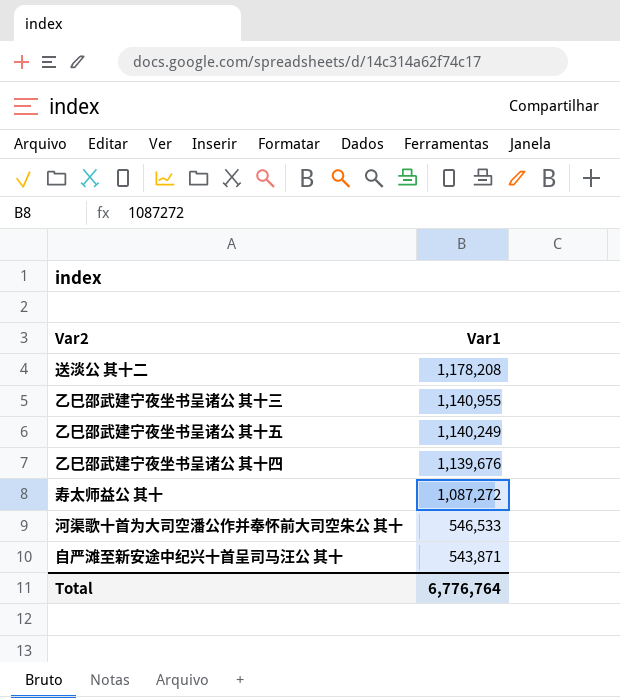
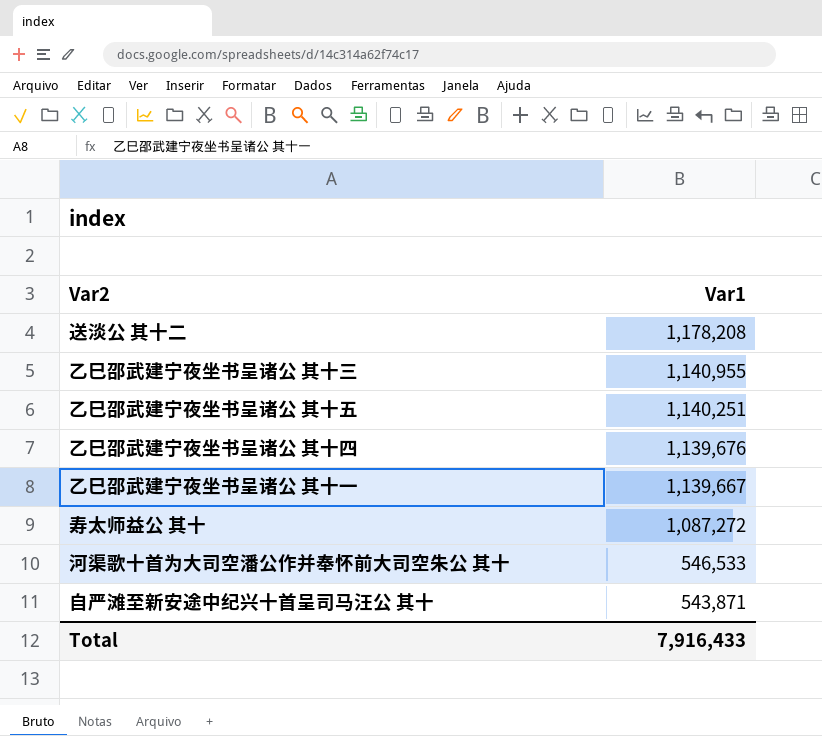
乙巳邵武建宁夜坐书呈诸公 其十五 | Var1: 1,140,249 -> 1,140,251
row 乙巳邵武建宁夜坐书呈诸公 其十一: none -> 1,139,667
Total | Var1: 6,776,764 -> 7,916,433

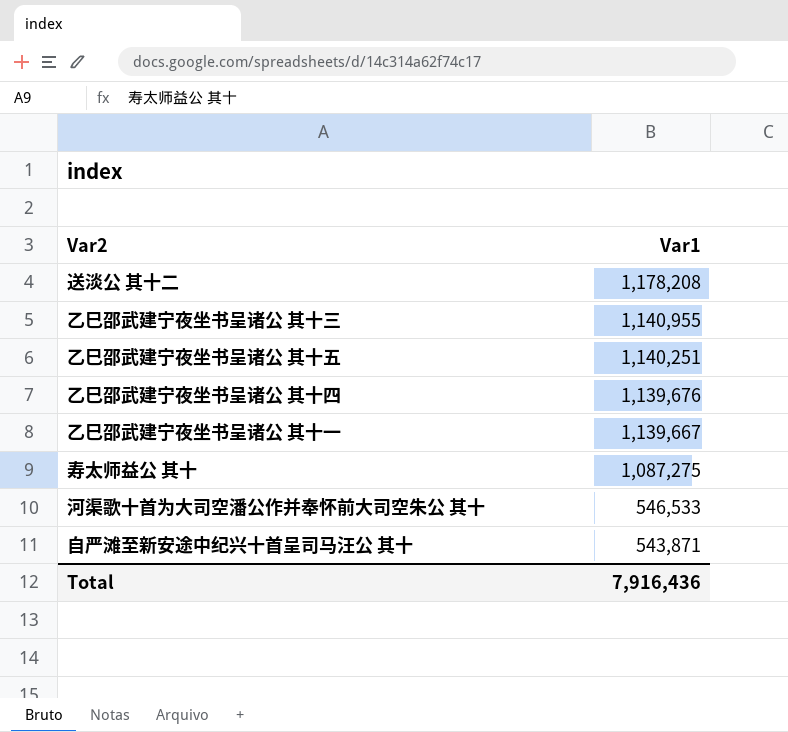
寿太师益公 其十 | Var1: 1,087,272 -> 1,087,275
Total | Var1: 7,916,433 -> 7,916,436

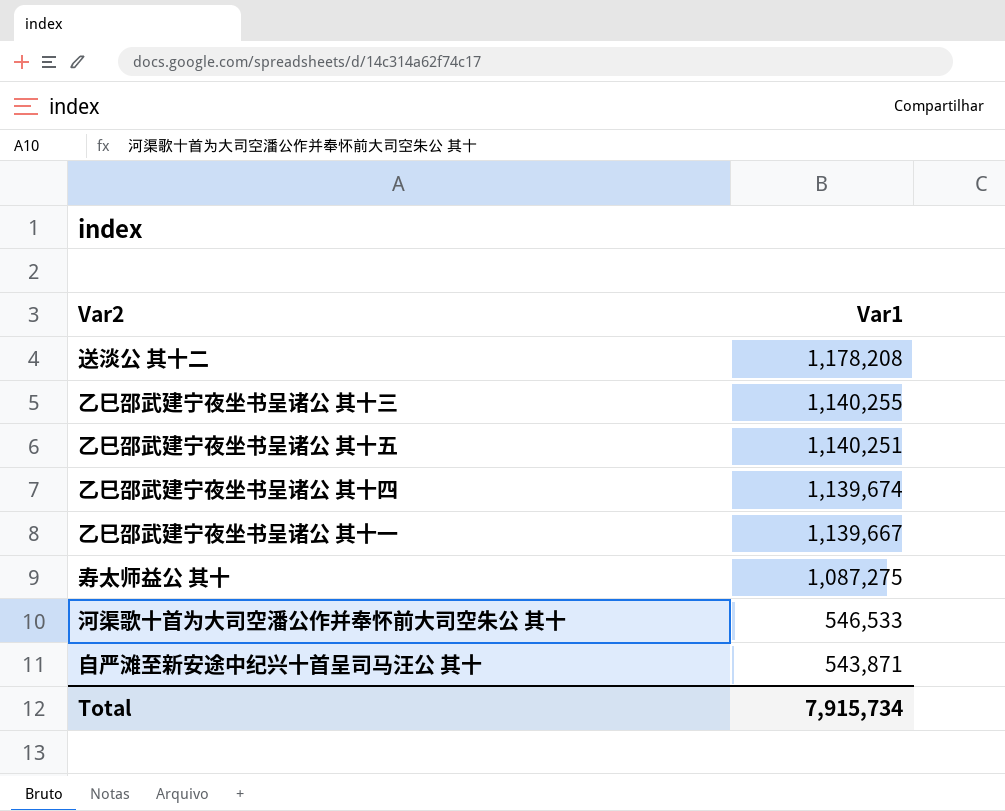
乙巳邵武建宁夜坐书呈诸公 其十三 | Var1: 1,140,955 -> 1,140,255
乙巳邵武建宁夜坐书呈诸公 其十四 | Var1: 1,139,676 -> 1,139,674
Total | Var1: 7,916,436 -> 7,915,734

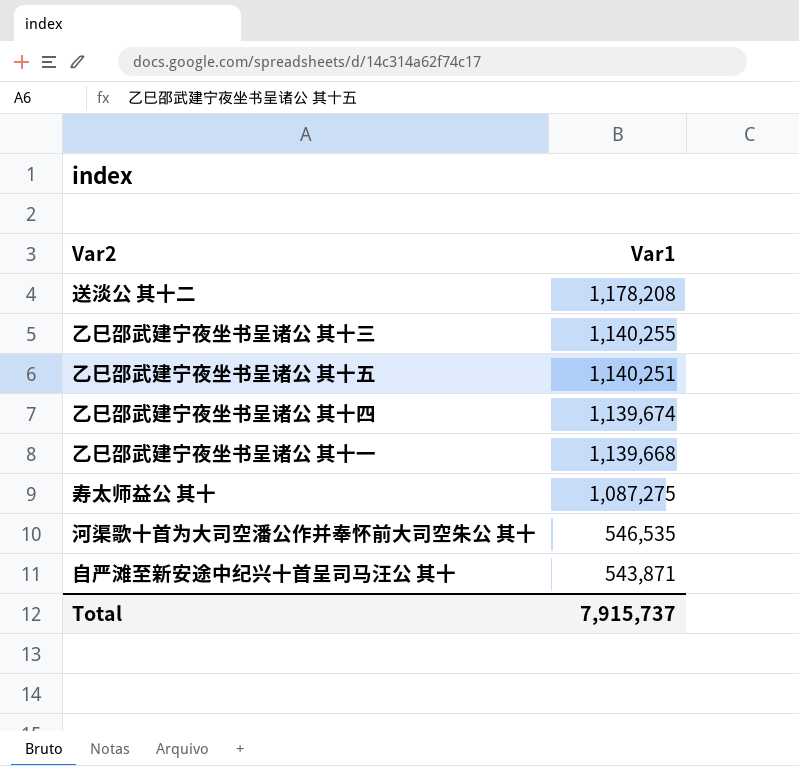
乙巳邵武建宁夜坐书呈诸公 其十一 | Var1: 1,139,667 -> 1,139,668
河渠歌十首为大司空潘公作并奉怀前大司空朱公 其十 | Var1: 546,533 -> 546,535
Total | Var1: 7,915,734 -> 7,915,737

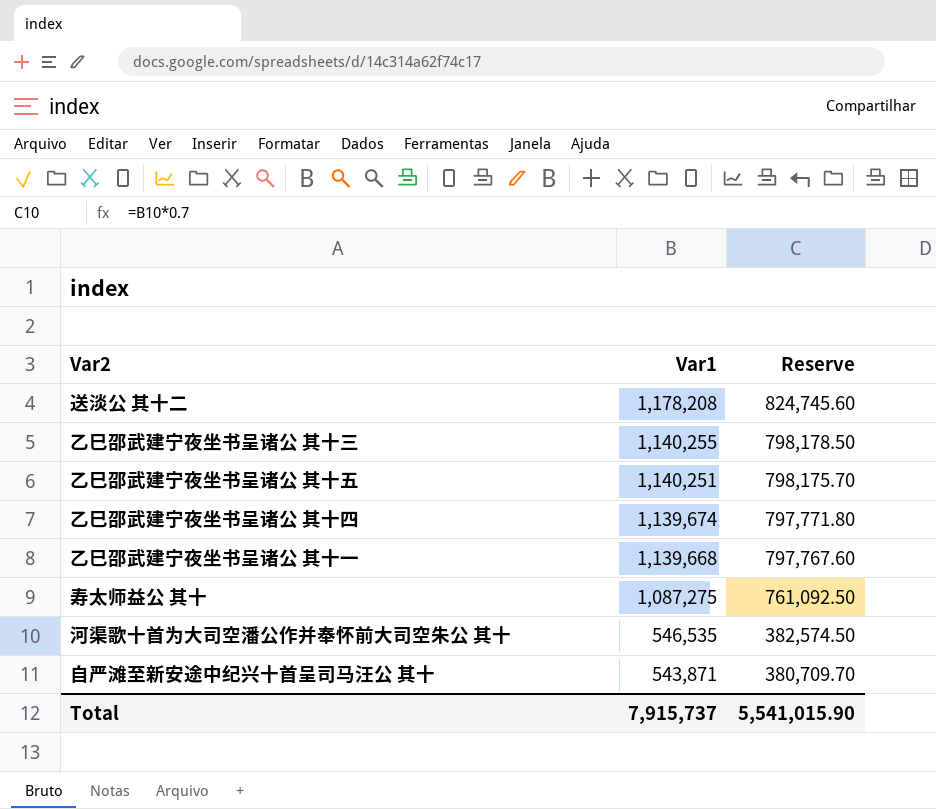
column Reserve | formula: none -> [Var1] * 0.7

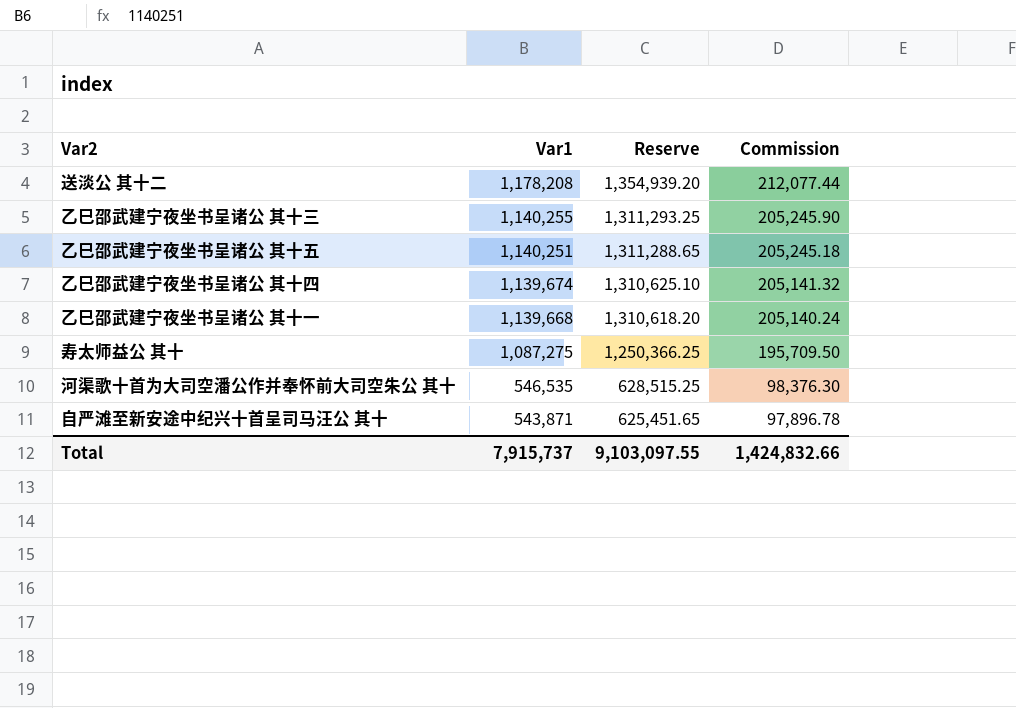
column Reserve | formula: [Var1] * 0.7 -> [Var1] * 1.15
column Commission | formula: none -> [Var1] * 0.18
Total | Reserve: 5,541,015.90 -> 9,103,097.55

